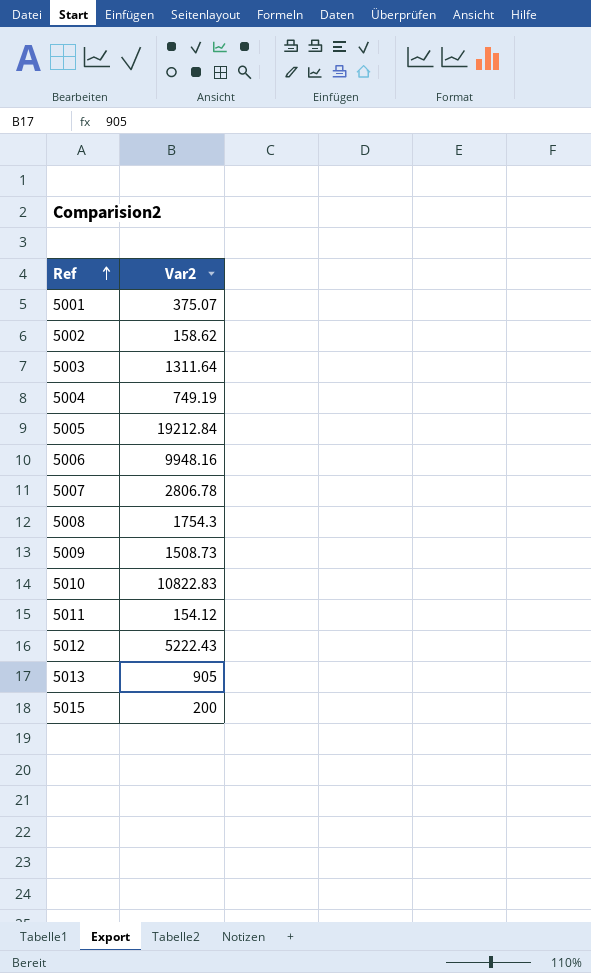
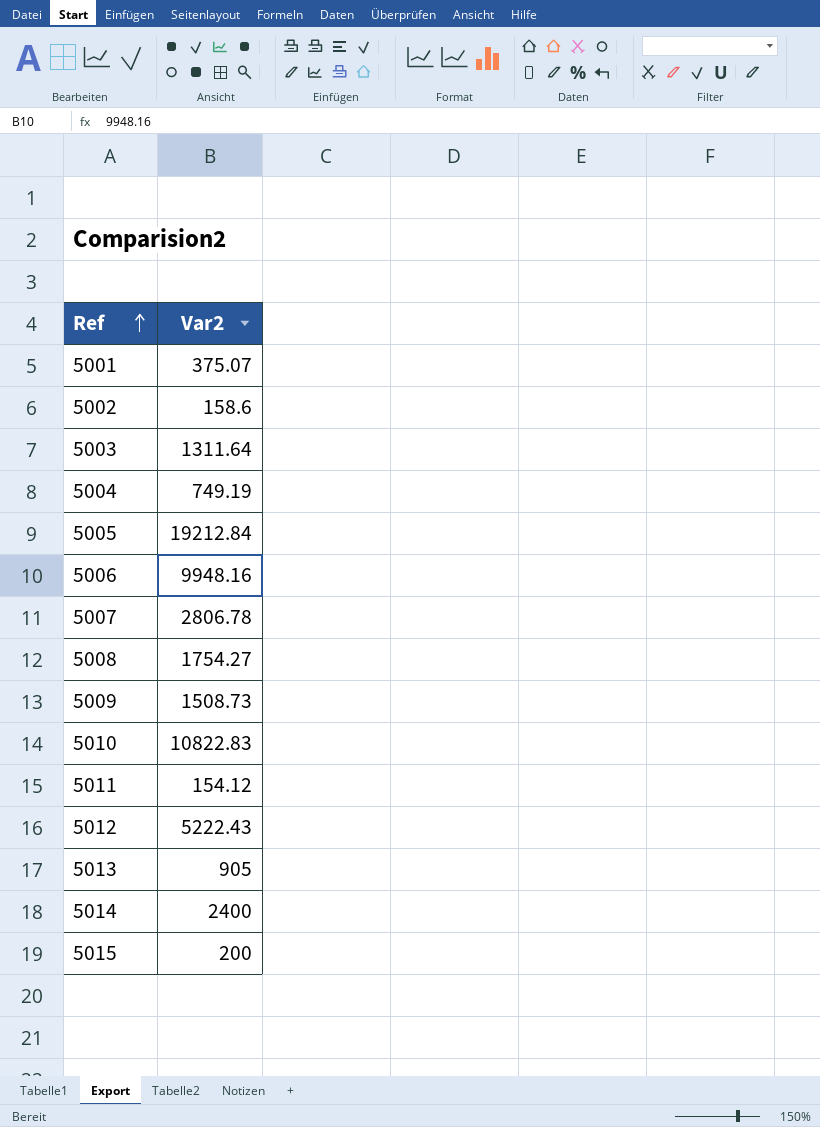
5002 | Var2: 158.62 -> 158.6
5008 | Var2: 1754.3 -> 1754.27
row 5014: none -> 2400

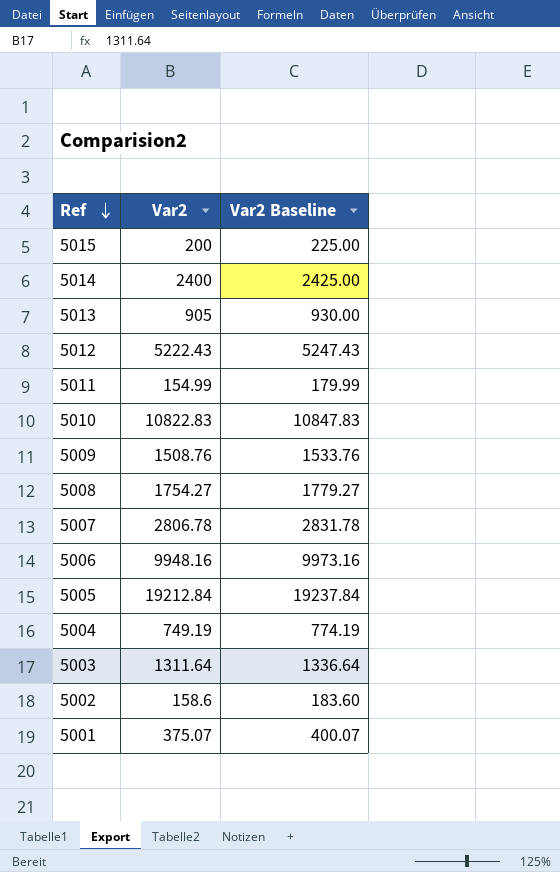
row order: Ref ascending -> Ref descending
column Var2 Baseline | formula: none -> [Var2] + 25
5011 | Var2: 154.12 -> 154.99
5009 | Var2: 1508.73 -> 1508.76

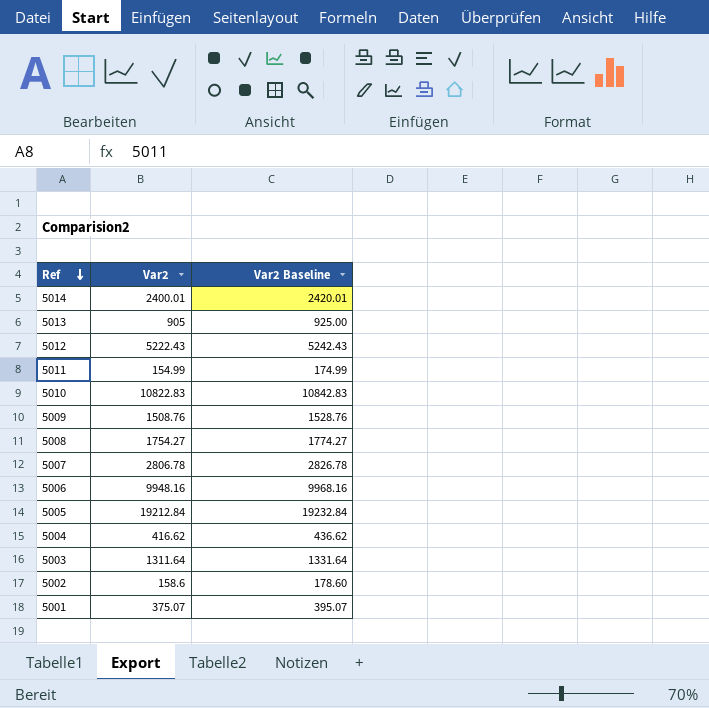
column Var2 Baseline | formula: [Var2] + 25 -> [Var2] + 20
row 5015: 200 | 225.00 -> none
5014 | Var2: 2400 -> 2400.01
5004 | Var2: 749.19 -> 416.62

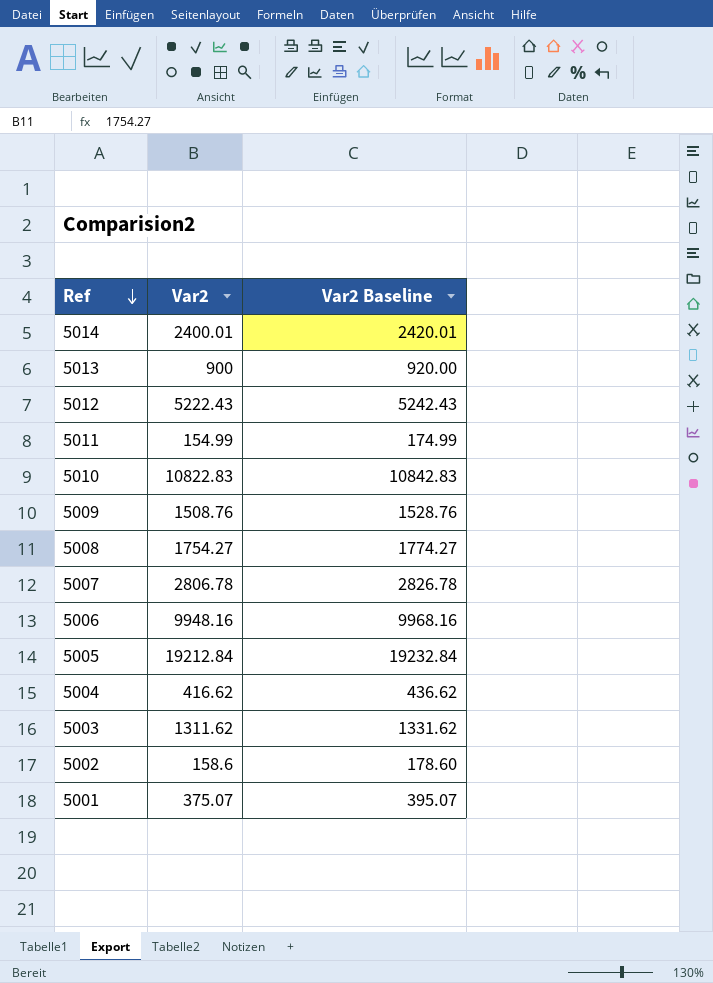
5013 | Var2: 905 -> 900
5013 | Var2 Baseline: 925.00 -> 920.00
5003 | Var2: 1311.64 -> 1311.62
5003 | Var2 Baseline: 1331.64 -> 1331.62

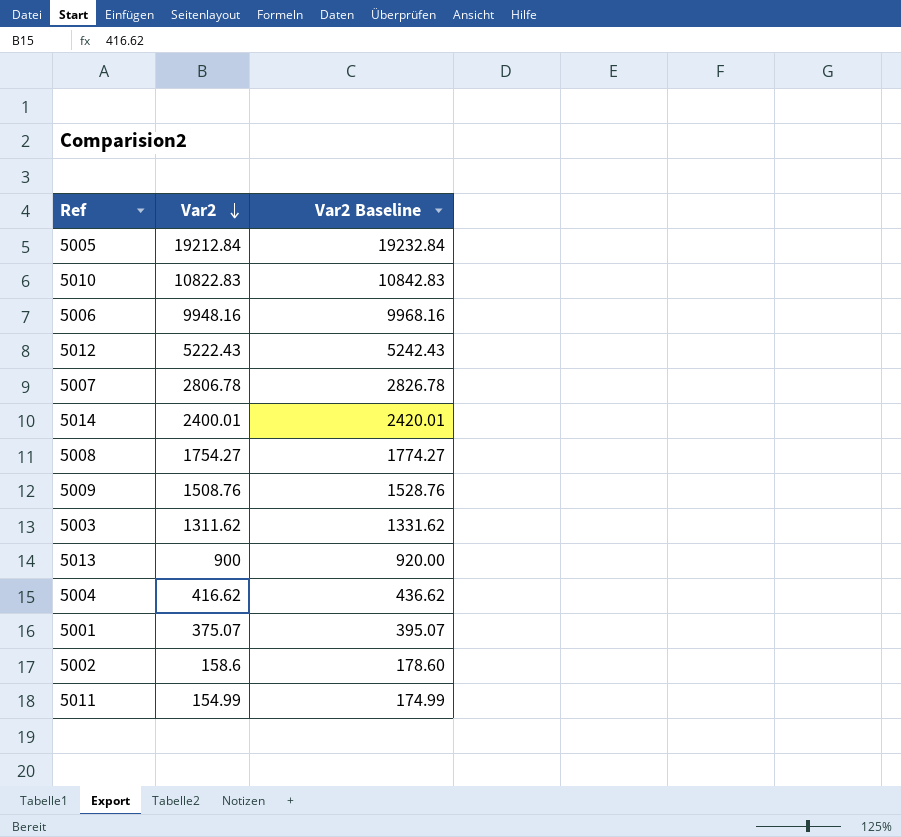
row order: Ref descending -> Var2 descending

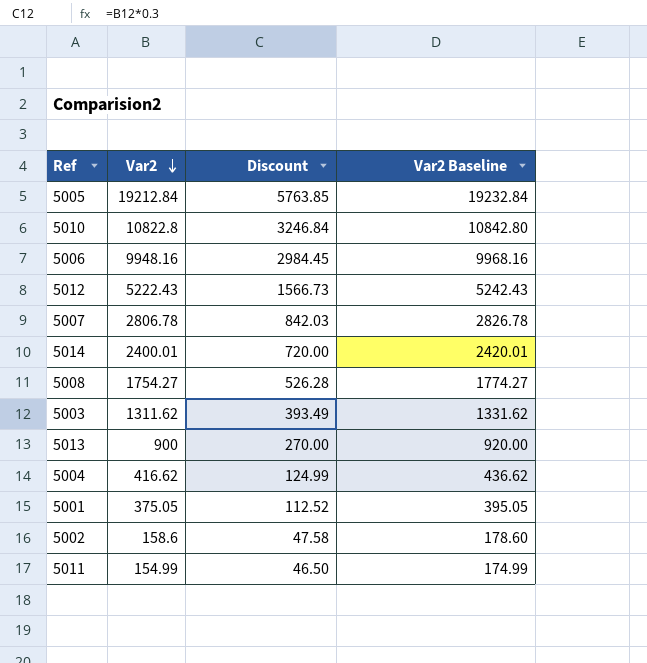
column Discount | formula: none -> [Var2] * 0.3
row 5009: 1508.76 | 1528.76 -> none
5010 | Var2: 10822.83 -> 10822.8
5010 | Var2 Baseline: 10842.83 -> 10842.80
5001 | Var2: 375.07 -> 375.05
5001 | Var2 Baseline: 395.07 -> 395.05

